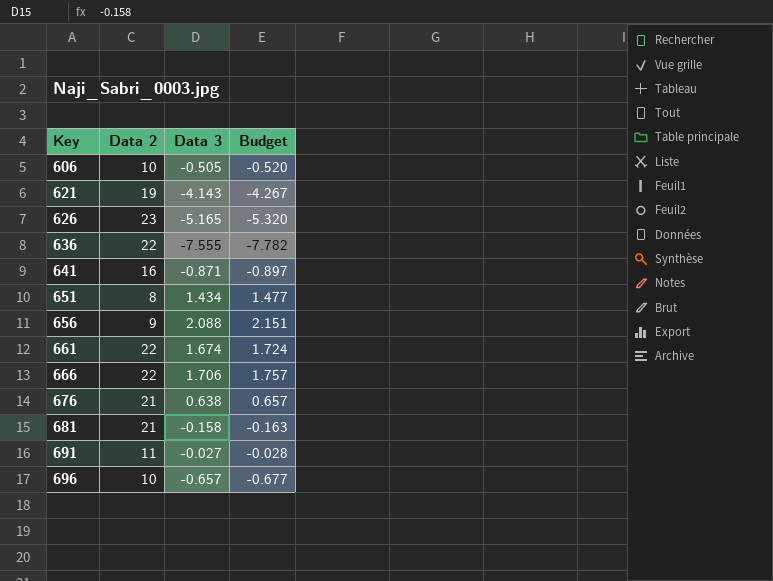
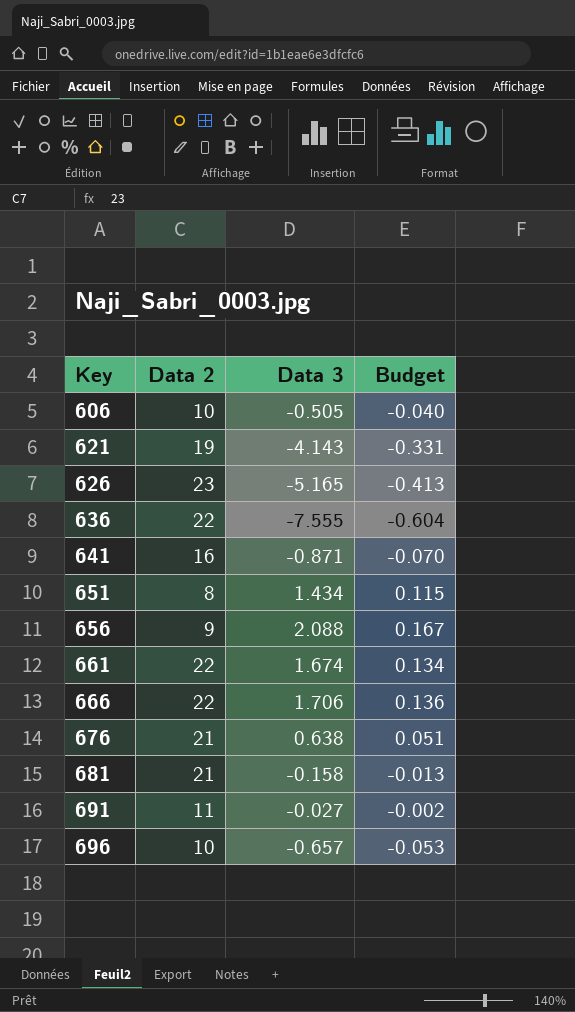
column Budget | formula: [Data 3] * 1.03 -> [Data 3] * 0.08

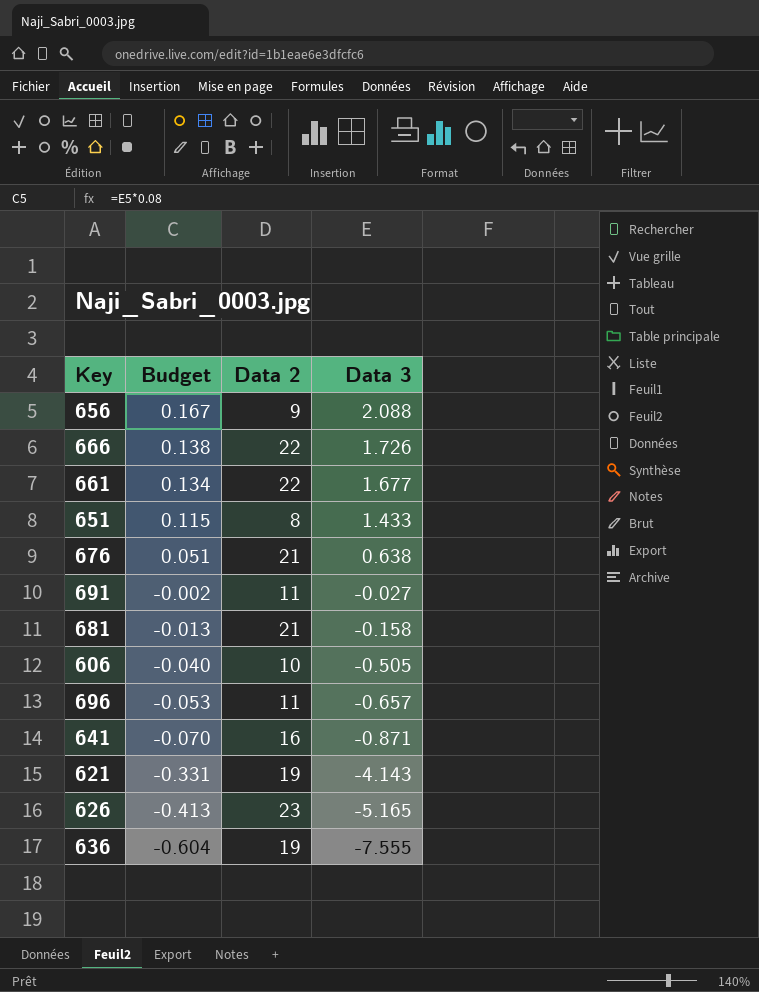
row order: Key ascending -> Budget descending
column Budget | position: 4 -> 2
666 | Budget: 0.136 -> 0.138
666 | Data 3: 1.706 -> 1.726
661 | Data 3: 1.674 -> 1.677
651 | Data 3: 1.434 -> 1.433
696 | Data 2: 10 -> 11
636 | Data 2: 22 -> 19

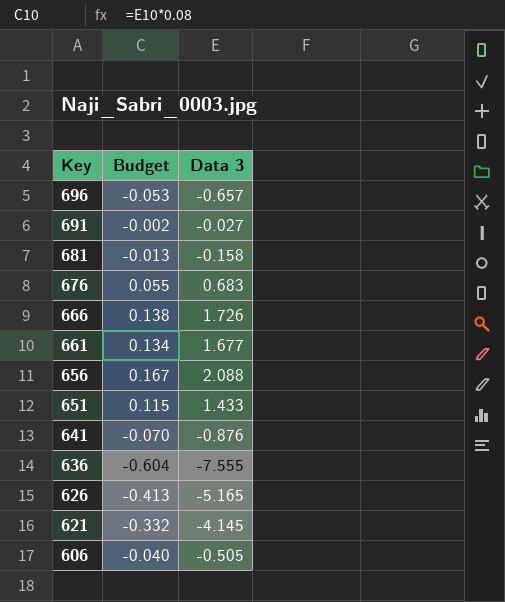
row order: Budget descending -> Key descending
column Data 2 | position: 3 -> none
676 | Budget: 0.051 -> 0.055
676 | Data 3: 0.638 -> 0.683
641 | Data 3: -0.871 -> -0.876
621 | Budget: -0.331 -> -0.332
621 | Data 3: -4.143 -> -4.145

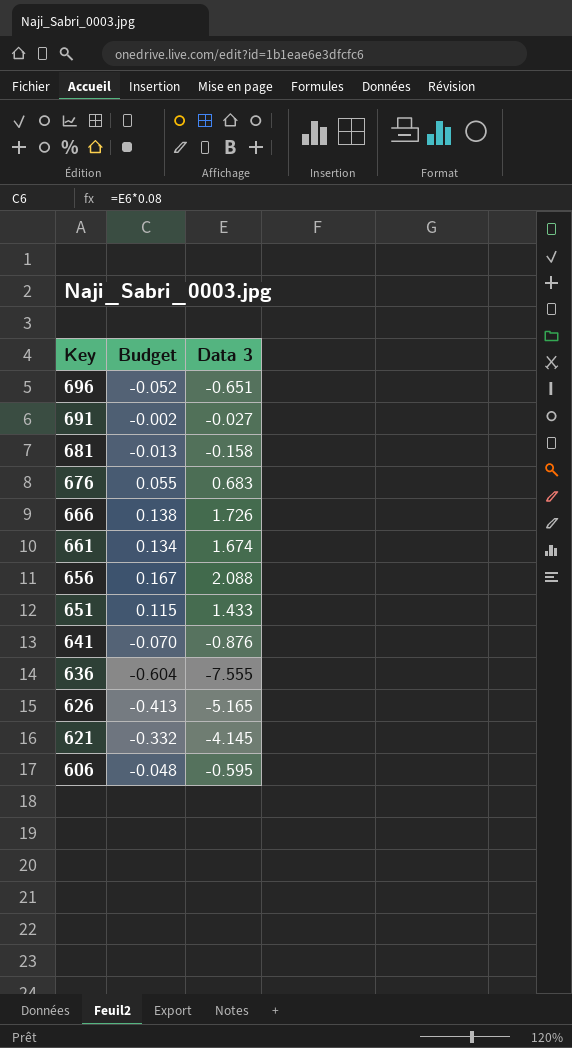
696 | Budget: -0.053 -> -0.052
696 | Data 3: -0.657 -> -0.651
661 | Data 3: 1.677 -> 1.674
606 | Budget: -0.040 -> -0.048
606 | Data 3: -0.505 -> -0.595

